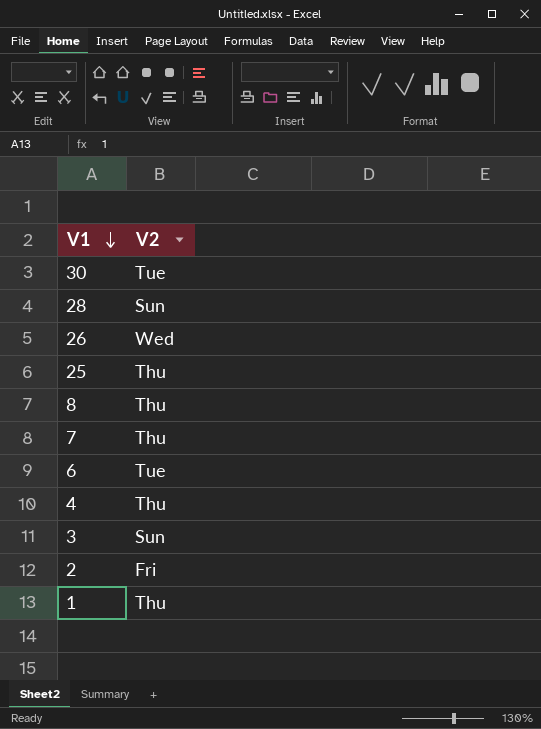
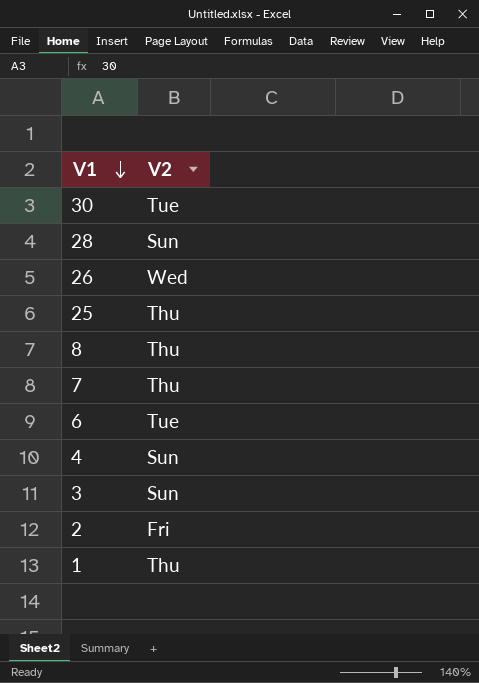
4 | V2: Thu -> Sun

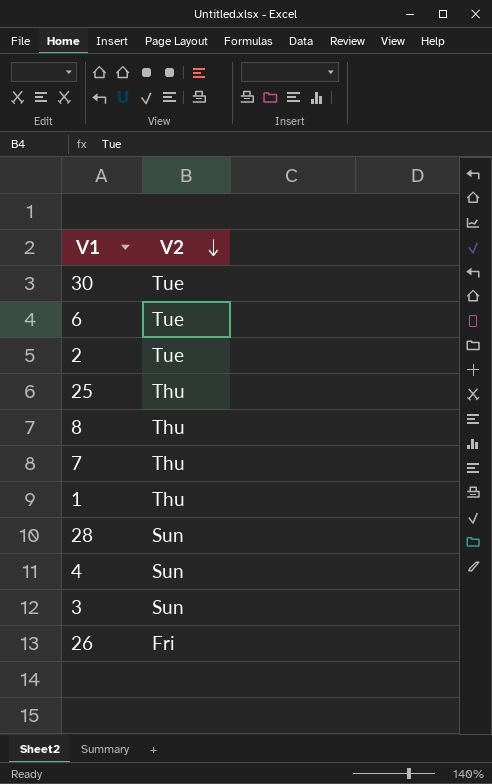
row order: V1 descending -> V2 descending
2 | V2: Fri -> Tue
26 | V2: Wed -> Fri

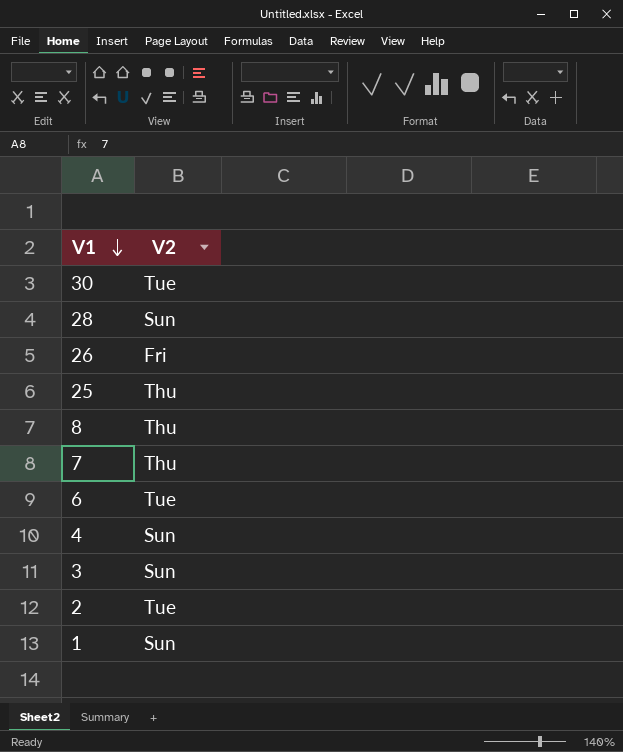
row order: V2 descending -> V1 descending
1 | V2: Thu -> Sun

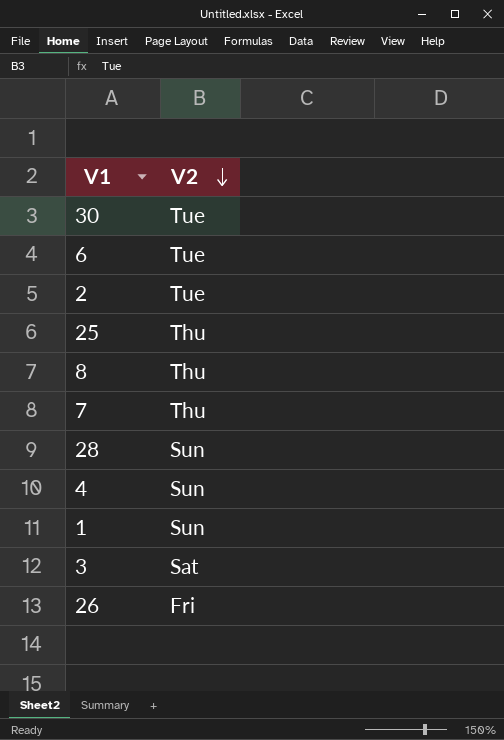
row order: V1 descending -> V2 descending
3 | V2: Sun -> Sat

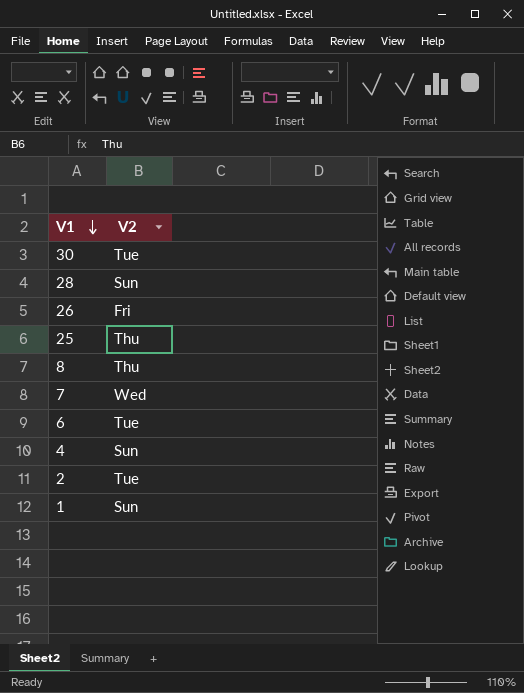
row order: V2 descending -> V1 descending
row 3: Sat -> none
7 | V2: Thu -> Wed

